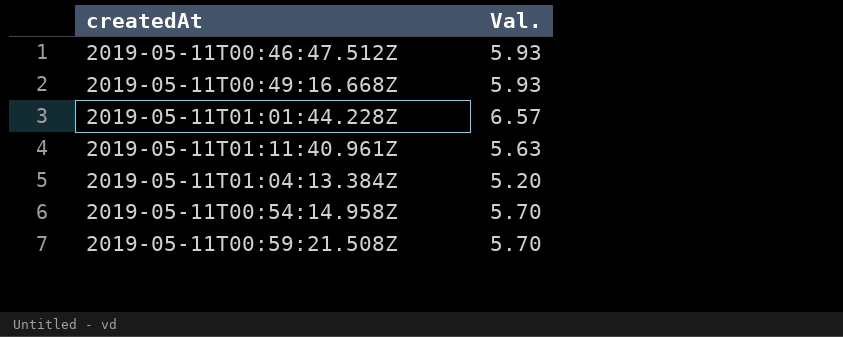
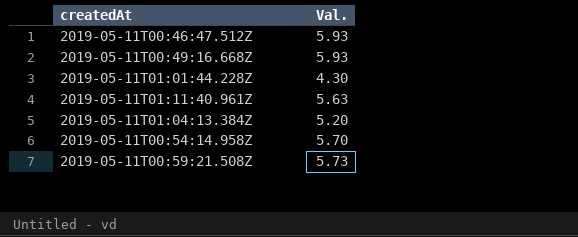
2019-05-11T01:01:44.228Z | Val.: 6.57 -> 4.30
2019-05-11T00:59:21.508Z | Val.: 5.70 -> 5.73

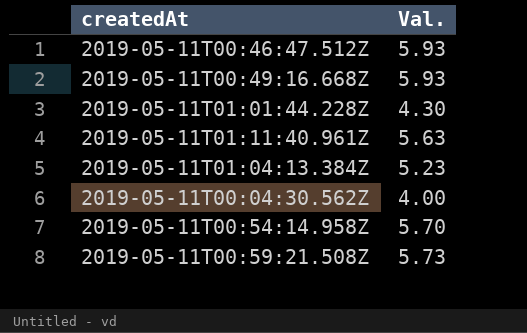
2019-05-11T01:04:13.384Z | Val.: 5.20 -> 5.23
row 2019-05-11T00:04:30.562Z: none -> 4.00

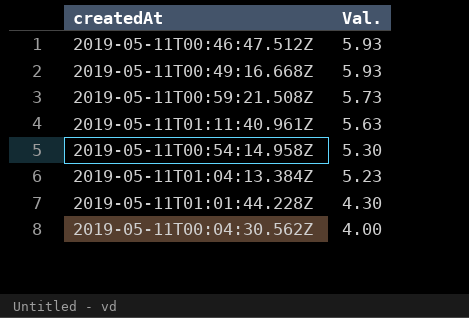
row order: none -> Val. descending
2019-05-11T00:54:14.958Z | Val.: 5.70 -> 5.30

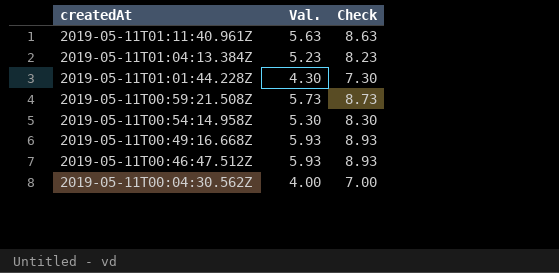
row order: Val. descending -> createdAt descending
column Check | formula: none -> [Val.] + 3

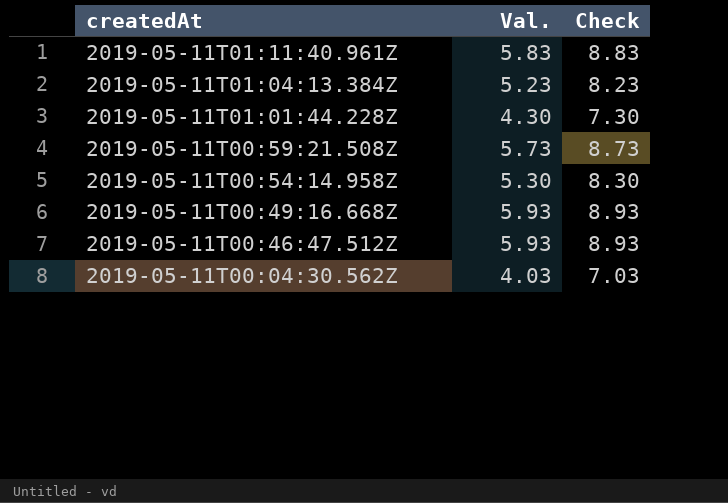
2019-05-11T01:11:40.961Z | Val.: 5.63 -> 5.83
2019-05-11T01:11:40.961Z | Check: 8.63 -> 8.83
2019-05-11T00:04:30.562Z | Val.: 4.00 -> 4.03
2019-05-11T00:04:30.562Z | Check: 7.00 -> 7.03

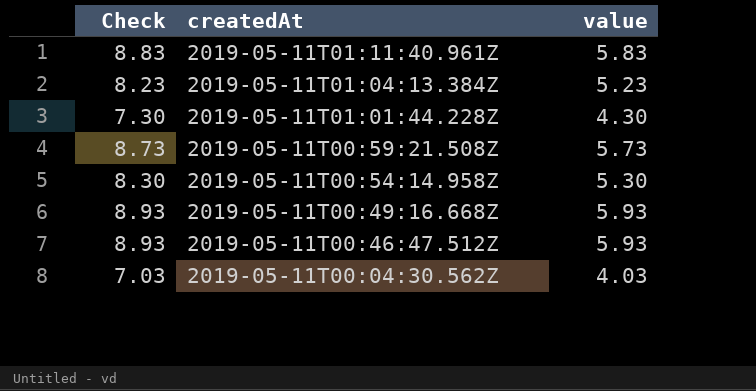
column Check | position: 3 -> 1
column name: Val. -> value

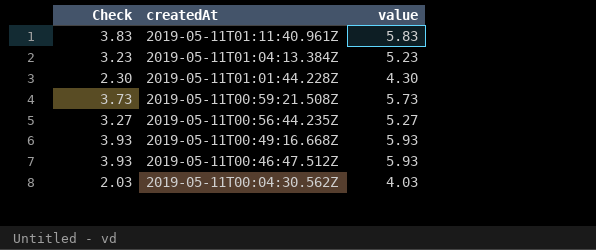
column Check | formula: [value] + 3 -> [value] - 2
row 2019-05-11T00:54:14.958Z: 8.30 | 5.30 -> none
row 2019-05-11T00:56:44.235Z: none -> 3.27 | 5.27

